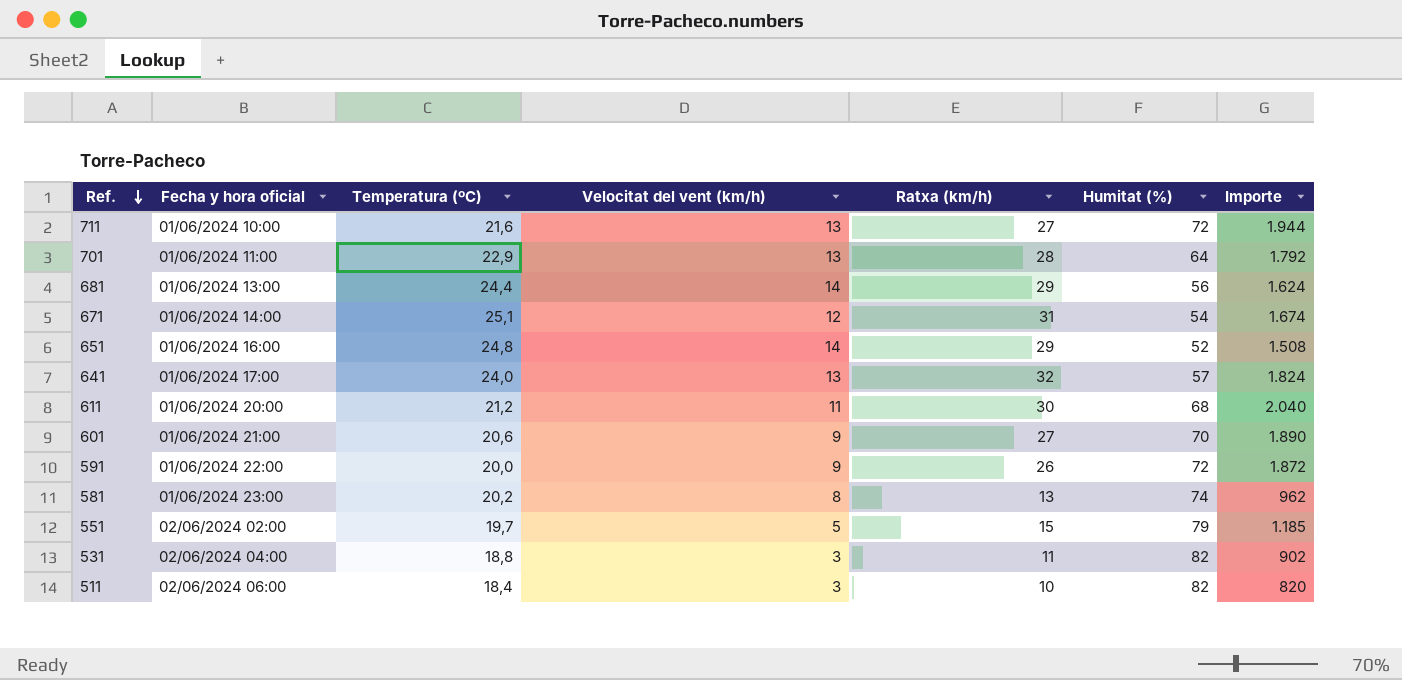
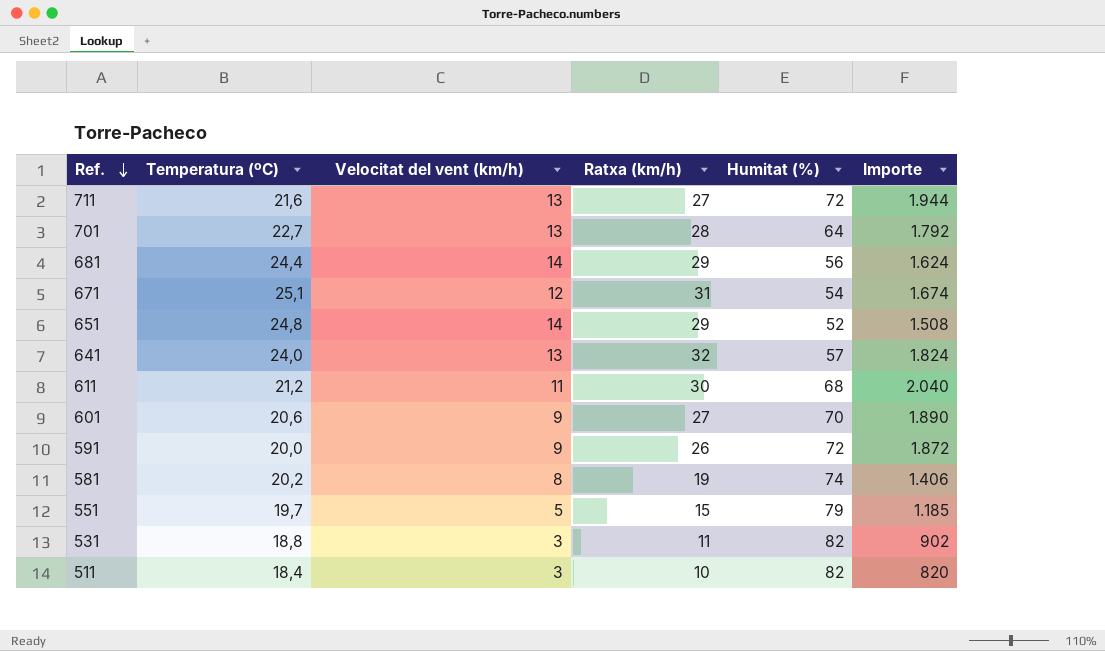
column Fecha y hora oficial | position: 2 -> none
701 | Temperatura (ºC): 22,9 -> 22,7
581 | Ratxa (km/h): 13 -> 19
581 | Importe: 962 -> 1.406

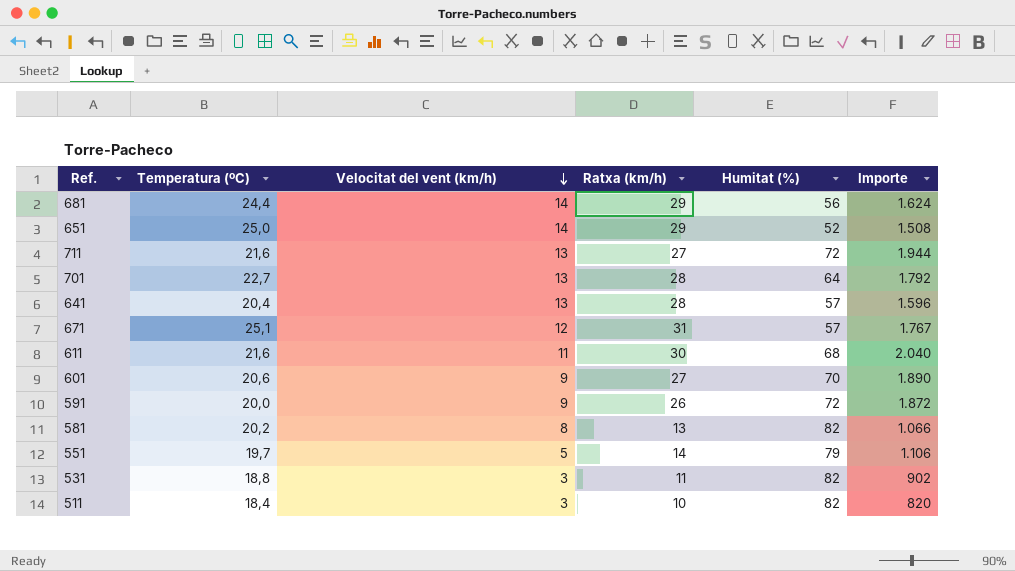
row order: Ref. descending -> Velocitat del vent (km/h) descending
651 | Temperatura (ºC): 24,8 -> 25,0
641 | Temperatura (ºC): 24,0 -> 20,4
641 | Ratxa (km/h): 32 -> 28
641 | Importe: 1.824 -> 1.596
671 | Humitat (%): 54 -> 57
671 | Importe: 1.674 -> 1.767
611 | Temperatura (ºC): 21,2 -> 21,6
581 | Ratxa (km/h): 19 -> 13
581 | Humitat (%): 74 -> 82
581 | Importe: 1.406 -> 1.066
551 | Ratxa (km/h): 15 -> 14
551 | Importe: 1.185 -> 1.106

